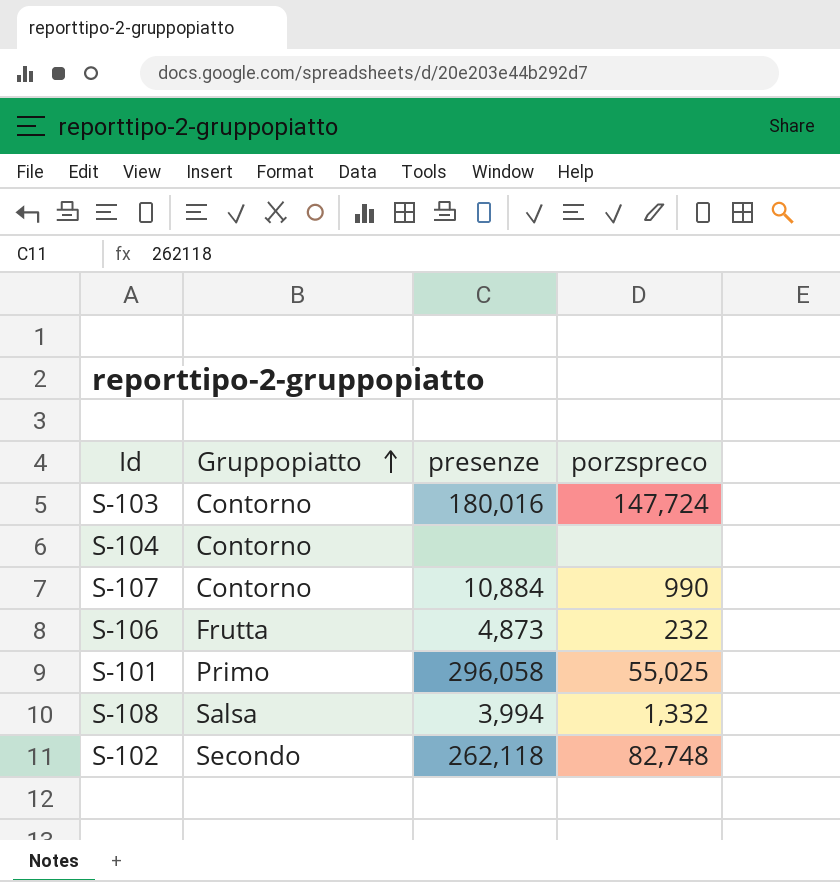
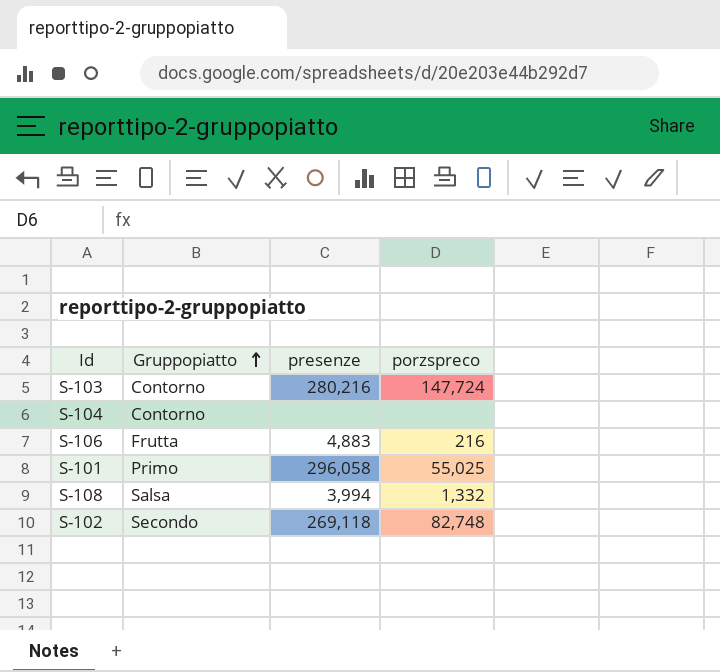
row S-107: Contorno | 10,884 | 990 -> none
S-103 | presenze: 180,016 -> 280,216
S-106 | presenze: 4,873 -> 4,883
S-106 | porzspreco: 232 -> 216
S-102 | presenze: 262,118 -> 269,118

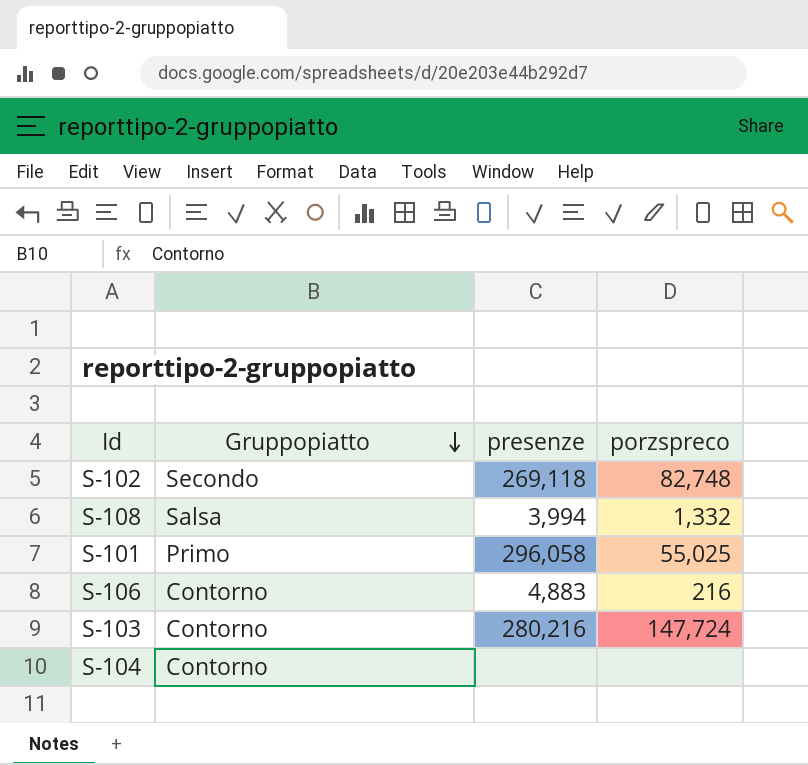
row order: Gruppopiatto ascending -> Gruppopiatto descending
S-106 | Gruppopiatto: Frutta -> Contorno

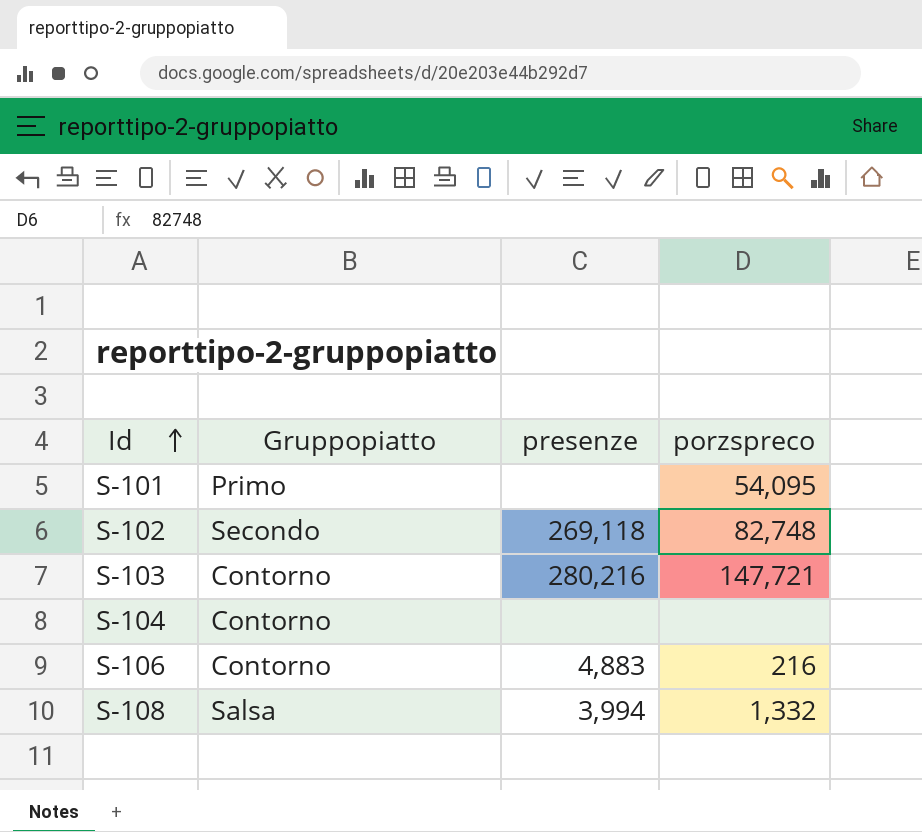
row order: Gruppopiatto descending -> Id ascending
S-101 | presenze: 296,058 -> none
S-101 | porzspreco: 55,025 -> 54,095
S-103 | porzspreco: 147,724 -> 147,721

